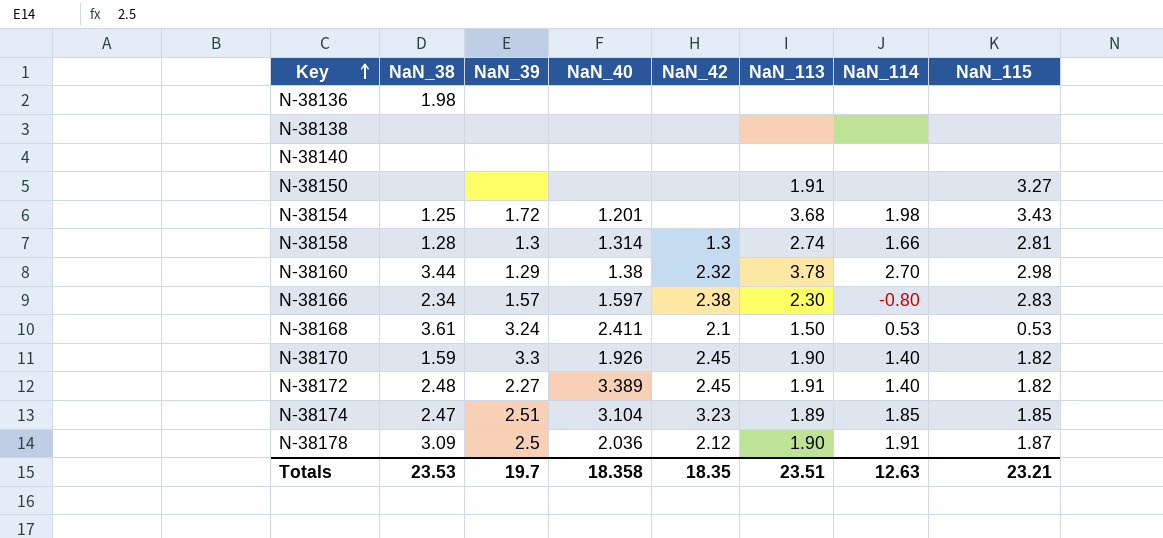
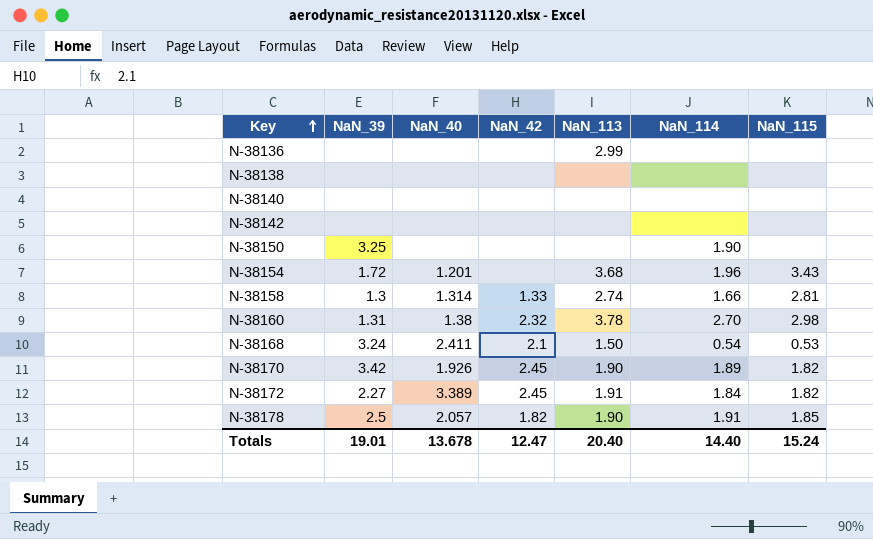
column NaN_38 | position: 2 -> none
row N-38166: 2.34 | 1.57 | 1.597 | 2.38 | 2.30 | -0.80 | 2.83 -> none
row N-38174: 2.47 | 2.51 | 3.104 | 3.23 | 1.89 | 1.85 | 1.85 -> none
N-38136 | NaN_113: none -> 2.99
row N-38142: none -> none | none | none | none | none | none
N-38150 | NaN_39: none -> 3.25
N-38150 | NaN_113: 1.91 -> none
N-38150 | NaN_114: none -> 1.90
N-38150 | NaN_115: 3.27 -> none
N-38154 | NaN_114: 1.98 -> 1.96
N-38158 | NaN_42: 1.3 -> 1.33
N-38160 | NaN_39: 1.29 -> 1.31
N-38168 | NaN_114: 0.53 -> 0.54
N-38170 | NaN_39: 3.3 -> 3.42
N-38170 | NaN_114: 1.40 -> 1.89
N-38172 | NaN_114: 1.40 -> 1.84
N-38178 | NaN_40: 2.036 -> 2.057
N-38178 | NaN_42: 2.12 -> 1.82
N-38178 | NaN_115: 1.87 -> 1.85
Totals | NaN_39: 19.7 -> 19.01
Totals | NaN_40: 18.358 -> 13.678
Totals | NaN_42: 18.35 -> 12.47
Totals | NaN_113: 23.51 -> 20.40
Totals | NaN_114: 12.63 -> 14.40
Totals | NaN_115: 23.21 -> 15.24

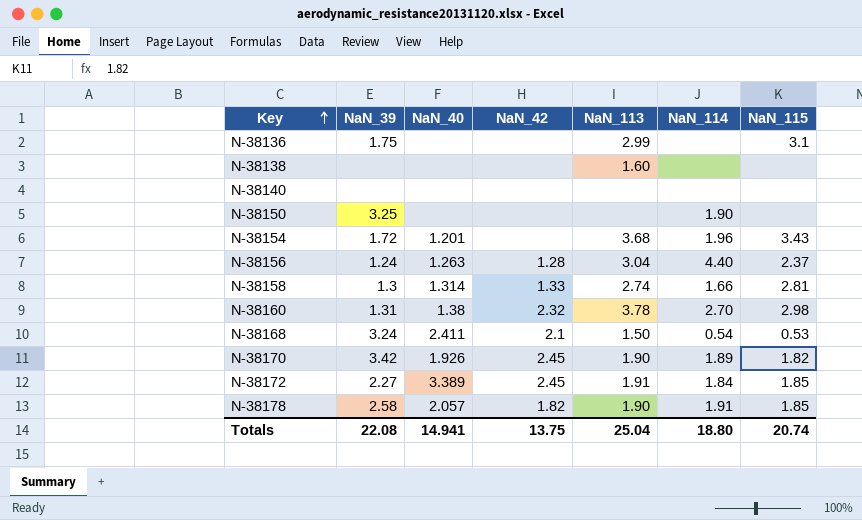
row N-38142: none | none | none | none | none | none -> none
N-38136 | NaN_39: none -> 1.75
N-38136 | NaN_115: none -> 3.1
N-38138 | NaN_113: none -> 1.60
row N-38156: none -> 1.24 | 1.263 | 1.28 | 3.04 | 4.40 | 2.37
N-38172 | NaN_115: 1.82 -> 1.85
N-38178 | NaN_39: 2.5 -> 2.58
Totals | NaN_39: 19.01 -> 22.08
Totals | NaN_40: 13.678 -> 14.941
Totals | NaN_42: 12.47 -> 13.75
Totals | NaN_113: 20.40 -> 25.04
Totals | NaN_114: 14.40 -> 18.80
Totals | NaN_115: 15.24 -> 20.74

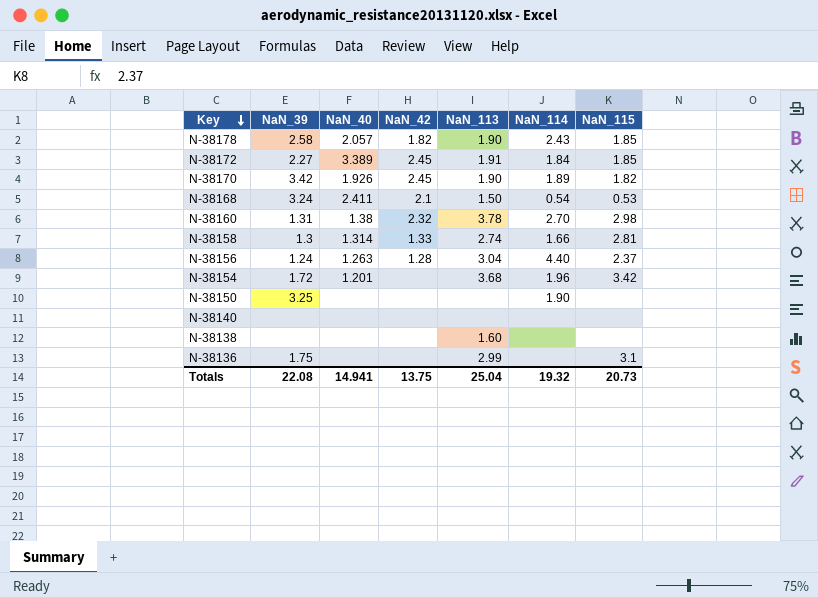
row order: Key ascending -> Key descending
N-38178 | NaN_114: 1.91 -> 2.43
N-38154 | NaN_115: 3.43 -> 3.42
Totals | NaN_114: 18.80 -> 19.32
Totals | NaN_115: 20.74 -> 20.73

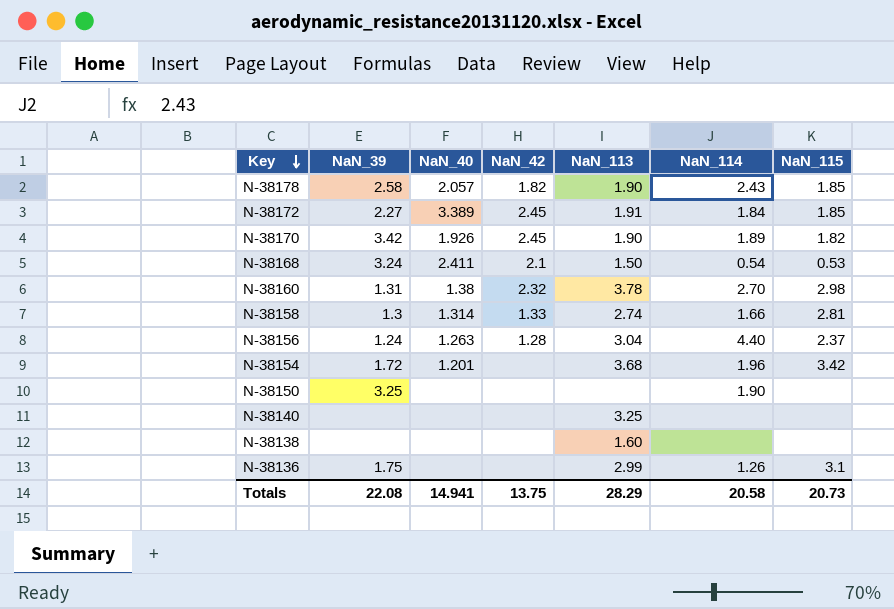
N-38140 | NaN_113: none -> 3.25
N-38136 | NaN_114: none -> 1.26
Totals | NaN_113: 25.04 -> 28.29
Totals | NaN_114: 19.32 -> 20.58

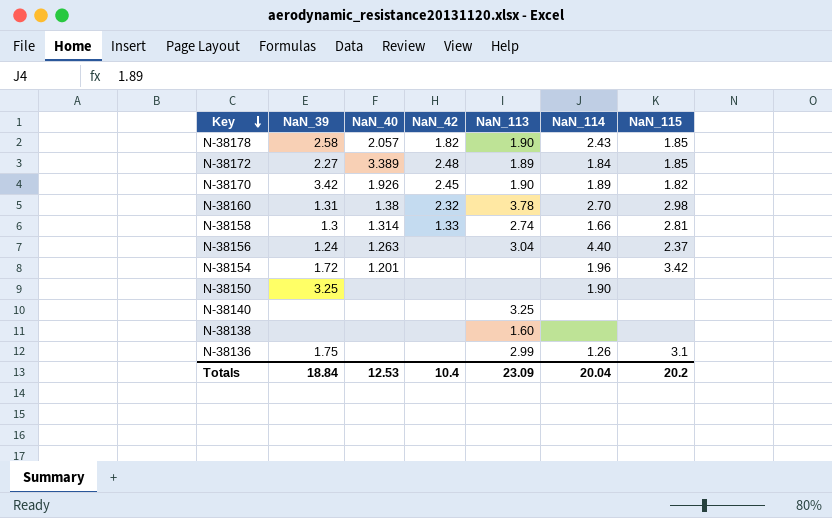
row N-38168: 3.24 | 2.411 | 2.1 | 1.50 | 0.54 | 0.53 -> none
N-38172 | NaN_42: 2.45 -> 2.48
N-38172 | NaN_113: 1.91 -> 1.89
N-38156 | NaN_42: 1.28 -> none
N-38154 | NaN_113: 3.68 -> none
Totals | NaN_39: 22.08 -> 18.84
Totals | NaN_40: 14.941 -> 12.53
Totals | NaN_42: 13.75 -> 10.4
Totals | NaN_113: 28.29 -> 23.09
Totals | NaN_114: 20.58 -> 20.04
Totals | NaN_115: 20.73 -> 20.2

